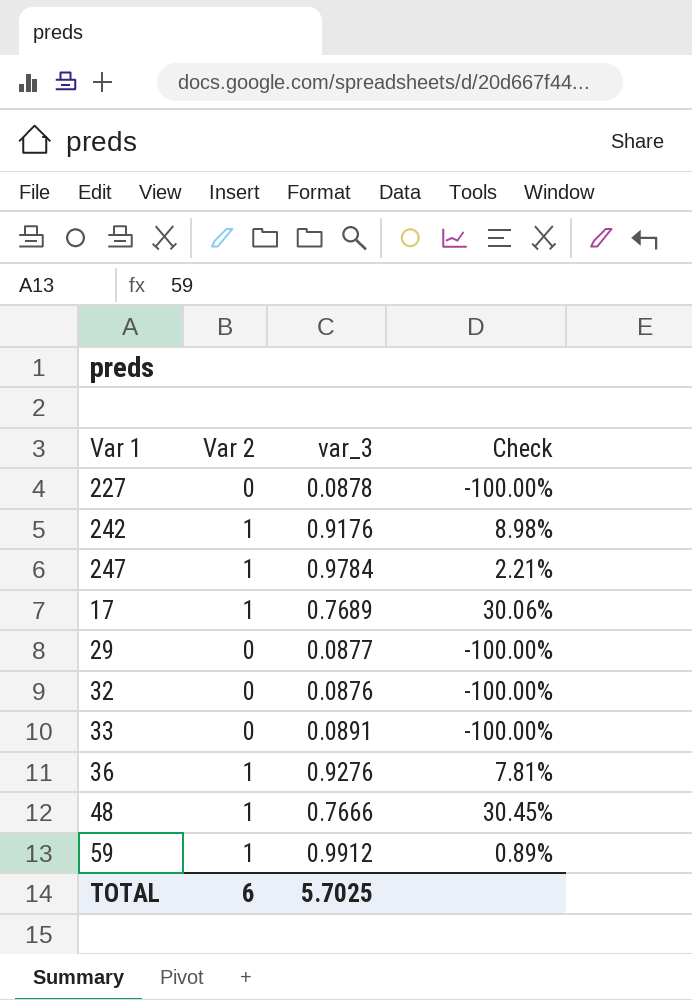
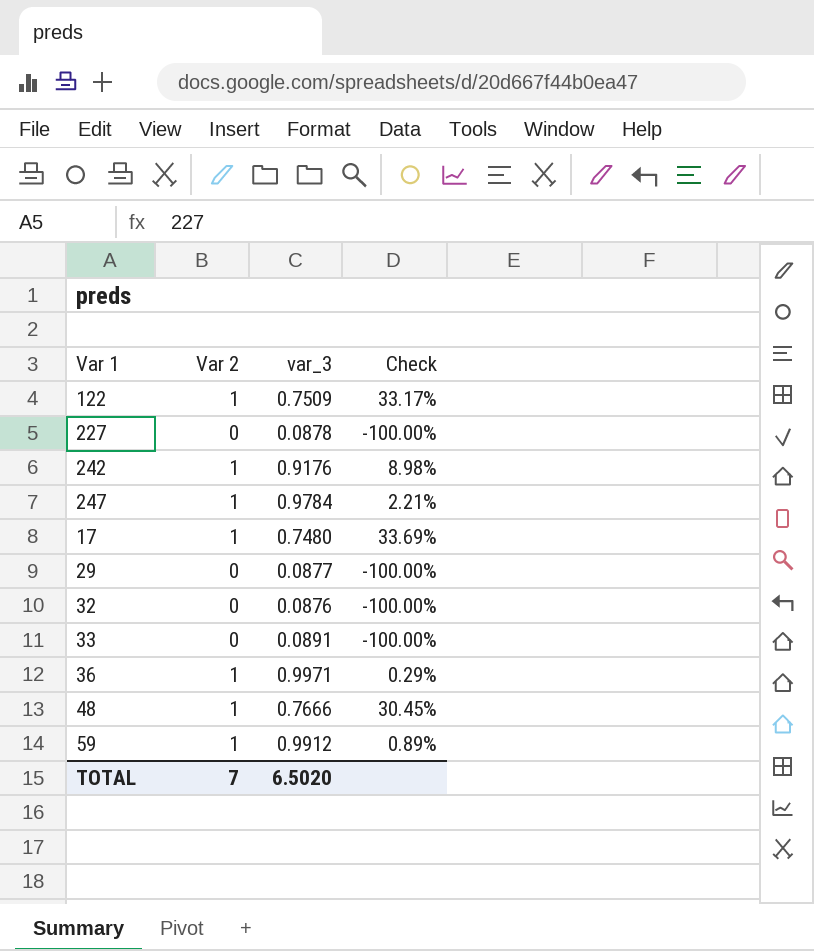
row 122: none -> 1 | 0.7509 | 33.17%
17 | var_3: 0.7689 -> 0.7480
17 | Check: 30.06% -> 33.69%
36 | var_3: 0.9276 -> 0.9971
36 | Check: 7.81% -> 0.29%
TOTAL | Var 2: 6 -> 7
TOTAL | var_3: 5.7025 -> 6.5020

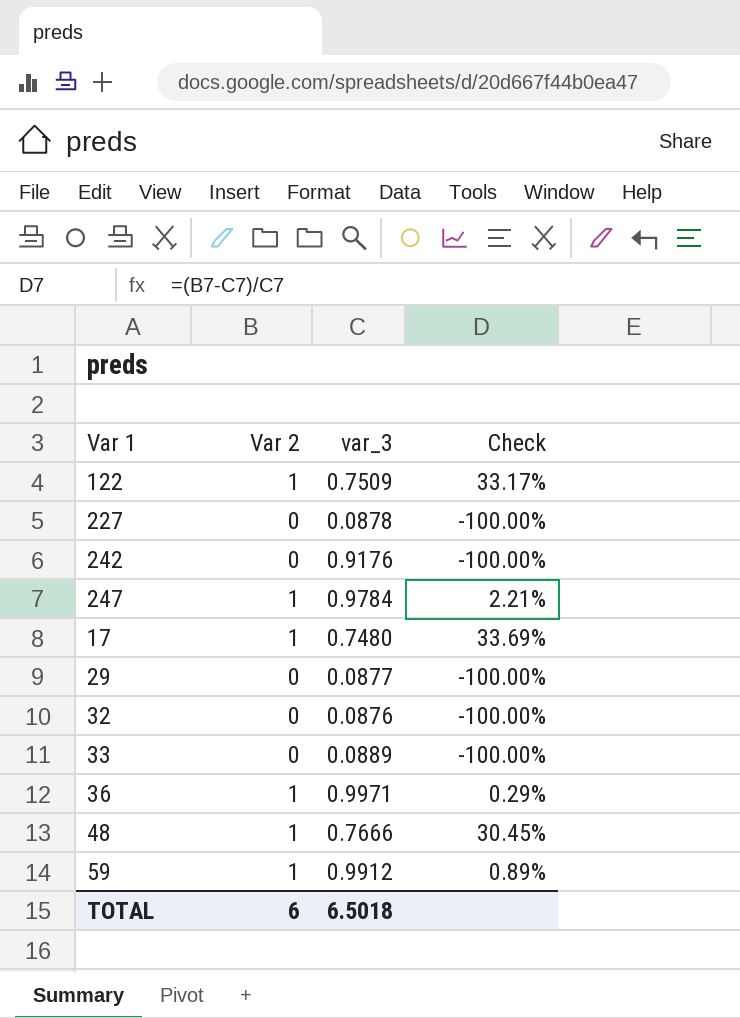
242 | Var 2: 1 -> 0
242 | Check: 8.98% -> -100.00%
33 | var_3: 0.0891 -> 0.0889
TOTAL | Var 2: 7 -> 6
TOTAL | var_3: 6.5020 -> 6.5018

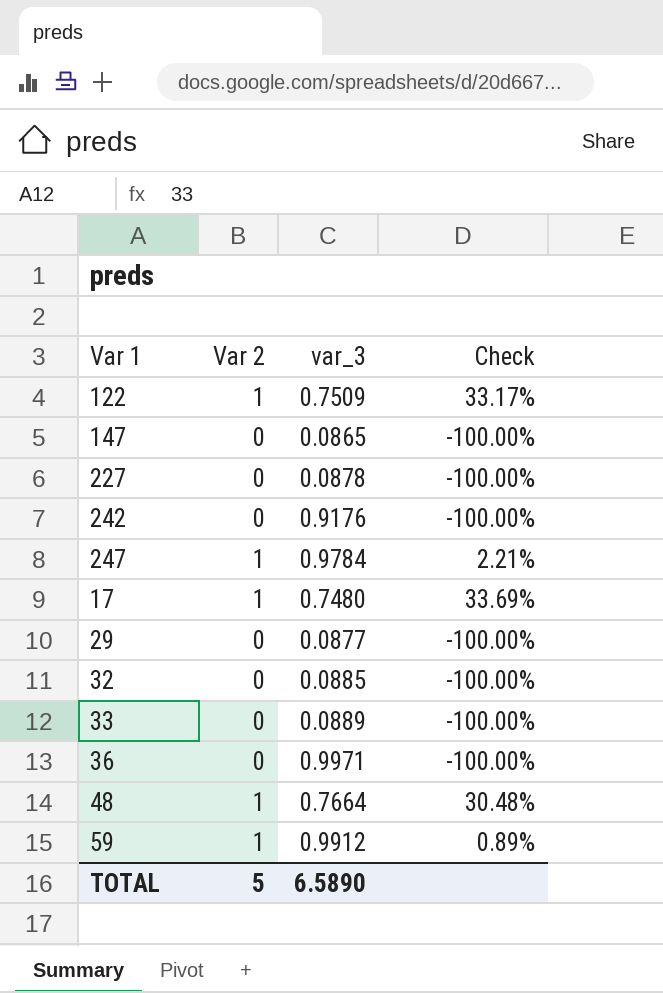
row 147: none -> 0 | 0.0865 | -100.00%
32 | var_3: 0.0876 -> 0.0885
36 | Var 2: 1 -> 0
36 | Check: 0.29% -> -100.00%
48 | var_3: 0.7666 -> 0.7664
48 | Check: 30.45% -> 30.48%
TOTAL | Var 2: 6 -> 5
TOTAL | var_3: 6.5018 -> 6.5890

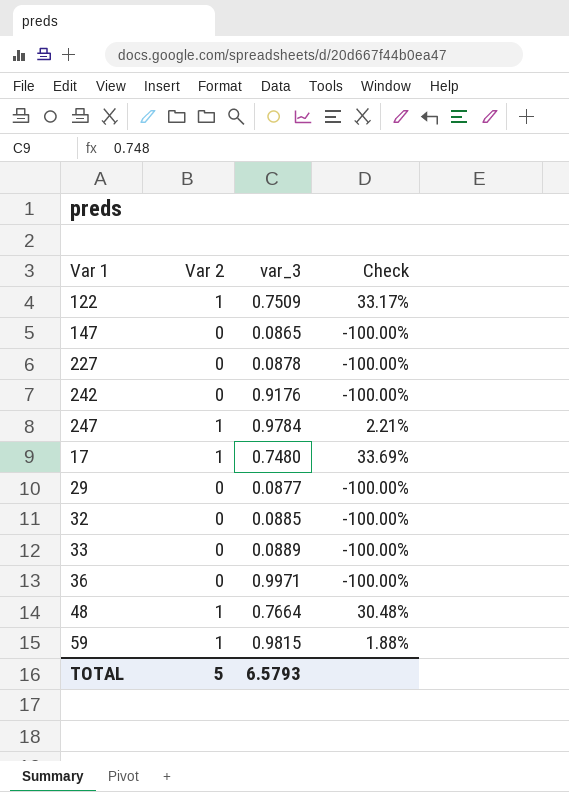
59 | var_3: 0.9912 -> 0.9815
59 | Check: 0.89% -> 1.88%
TOTAL | var_3: 6.5890 -> 6.5793

